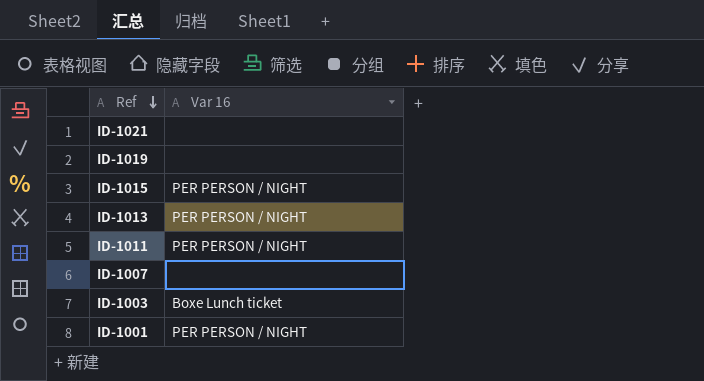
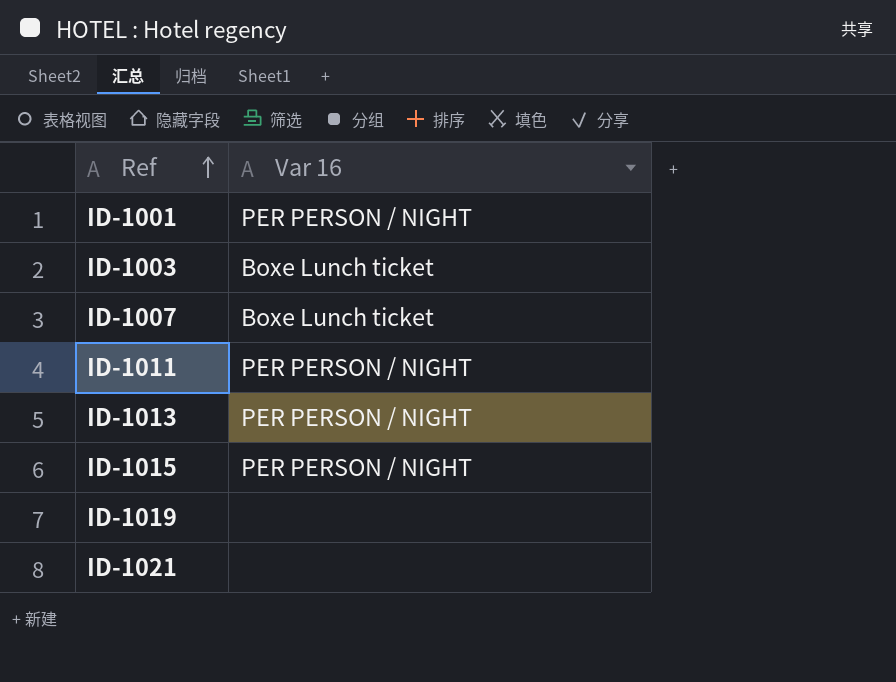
row order: Ref descending -> Ref ascending
ID-1007 | Var 16: none -> Boxe Lunch ticket

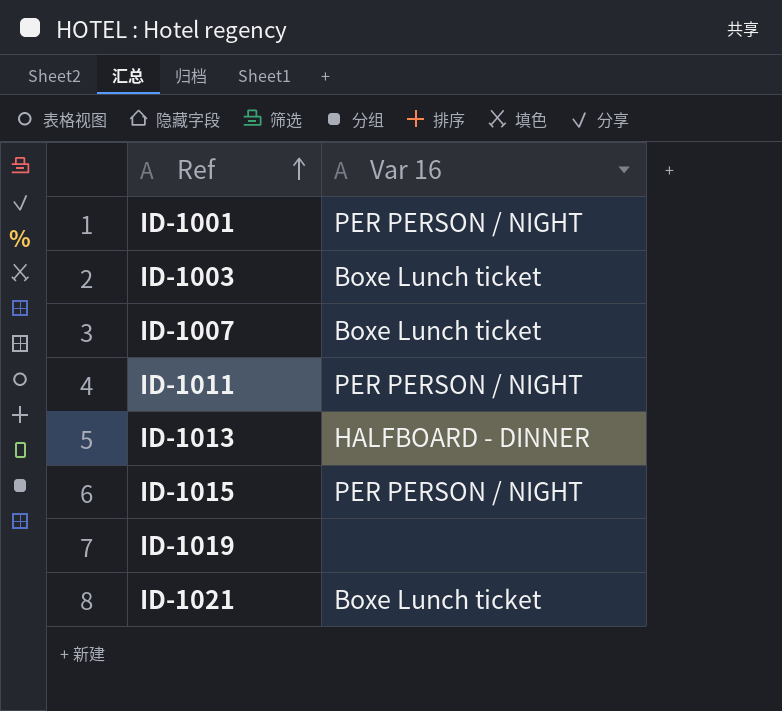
ID-1013 | Var 16: PER PERSON / NIGHT -> HALFBOARD - DINNER
ID-1021 | Var 16: none -> Boxe Lunch ticket

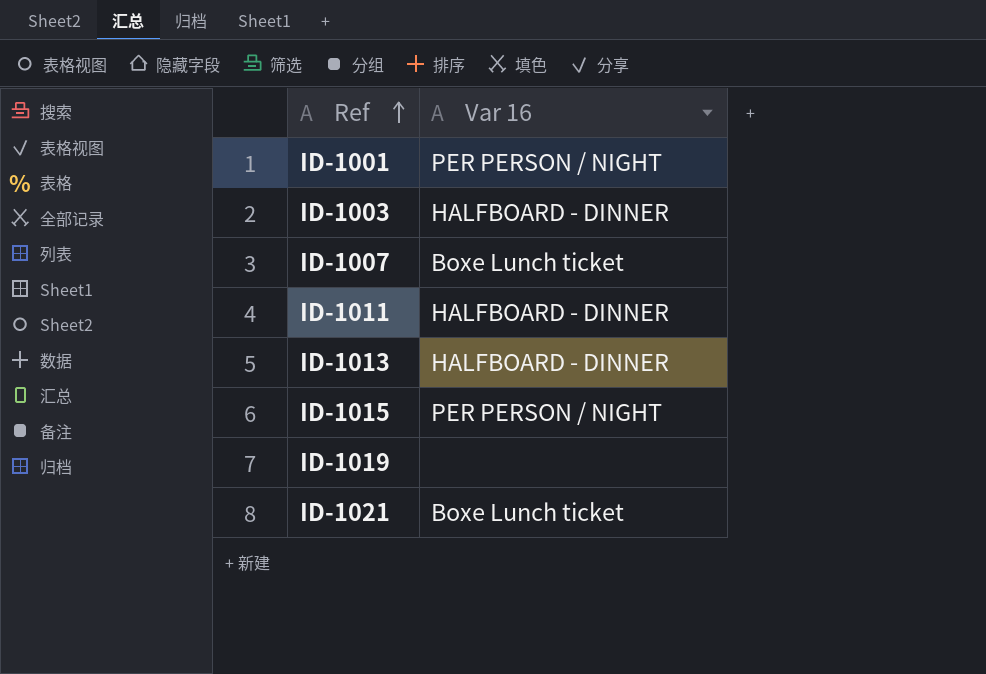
ID-1003 | Var 16: Boxe Lunch ticket -> HALFBOARD - DINNER
ID-1011 | Var 16: PER PERSON / NIGHT -> HALFBOARD - DINNER

